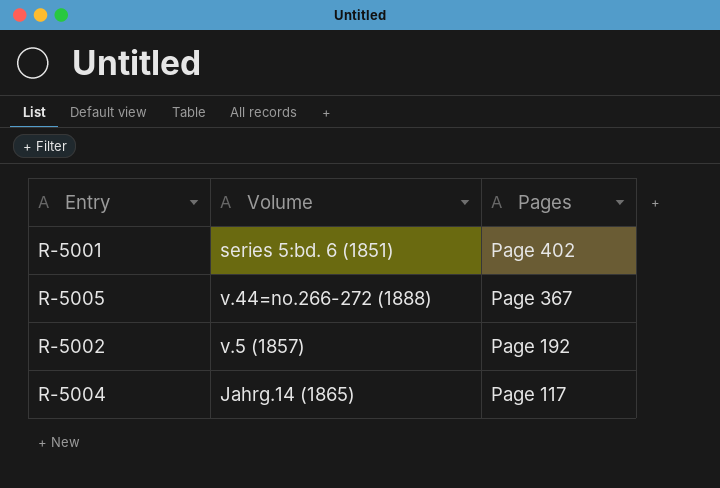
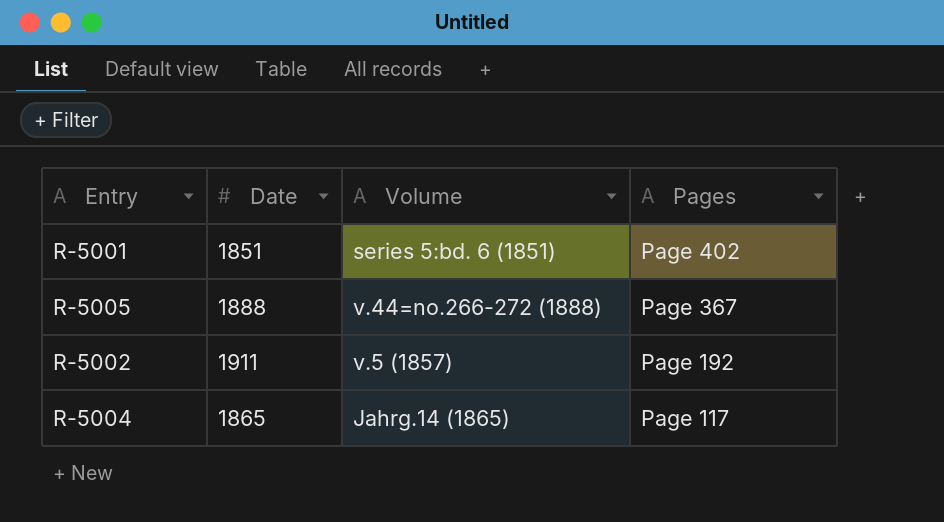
column Date | position: none -> 2

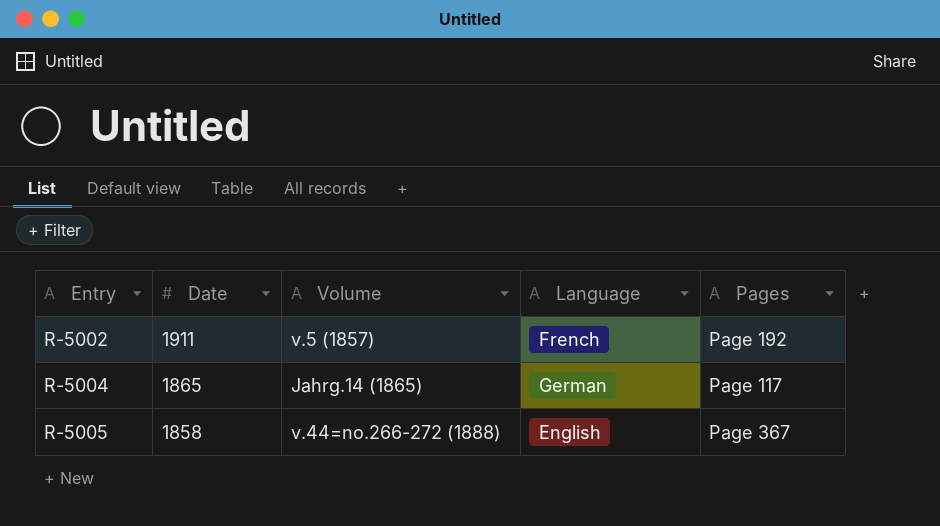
row order: Pages descending -> Entry ascending
column Language | position: none -> 4
row R-5001: 1851 | series 5:bd. 6 (1851) | Page 402 -> none
R-5005 | Date: 1888 -> 1858

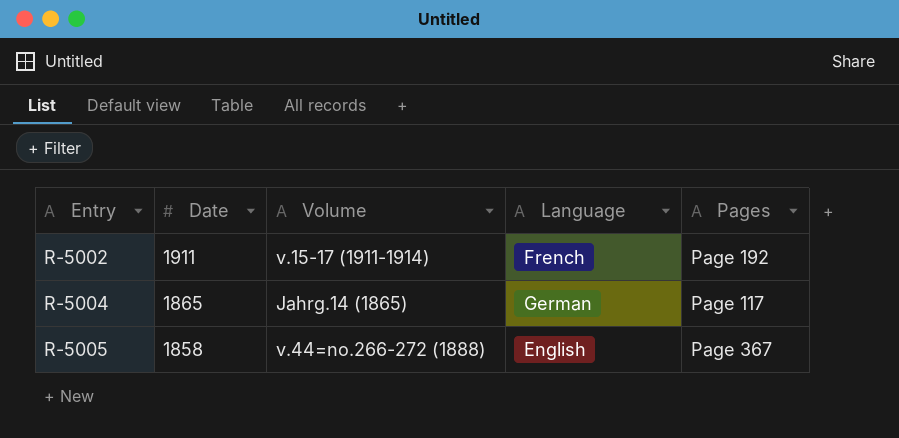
R-5002 | Volume: v.5 (1857) -> v.15-17 (1911-1914)

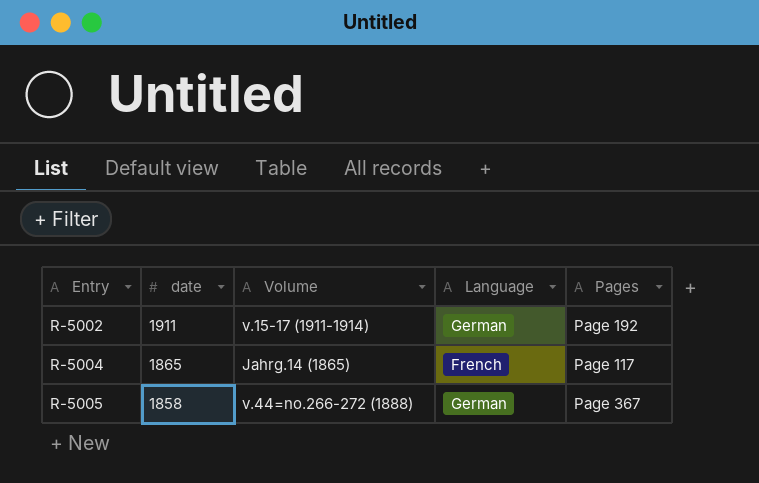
column name: Date -> date
R-5002 | Language: French -> German
R-5004 | Language: German -> French
R-5005 | Language: English -> German

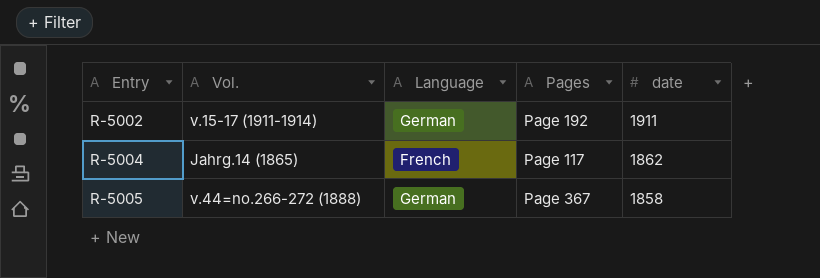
column name: Volume -> Vol.
column date | position: 2 -> 5
R-5004 | date: 1865 -> 1862

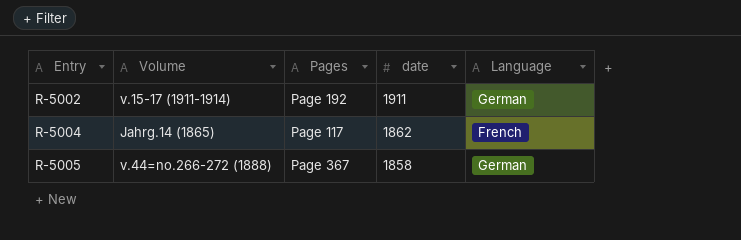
column name: Vol. -> Volume
column Language | position: 3 -> 5

